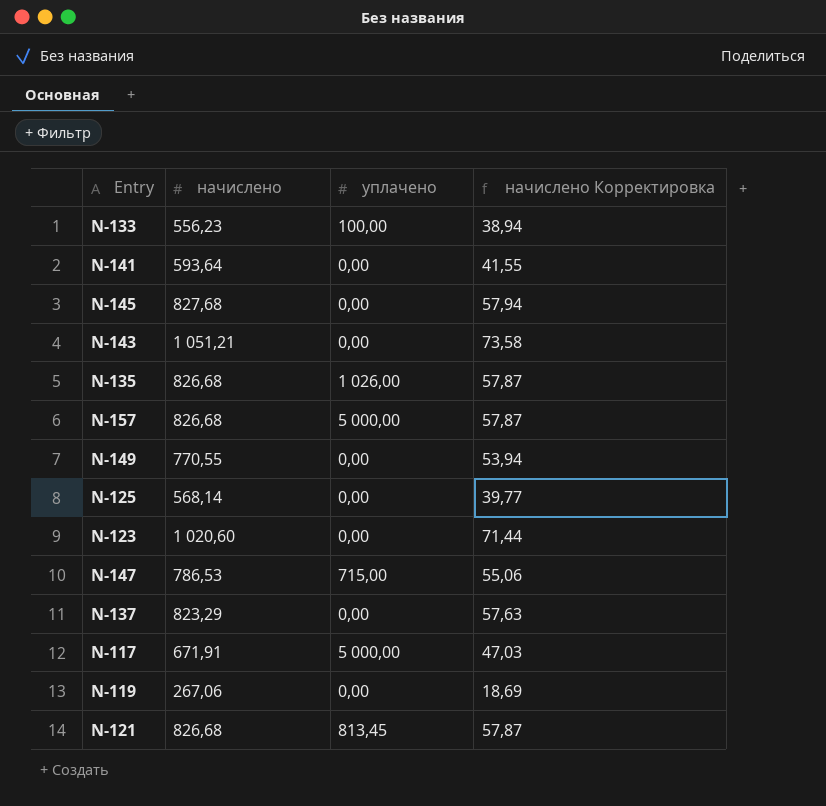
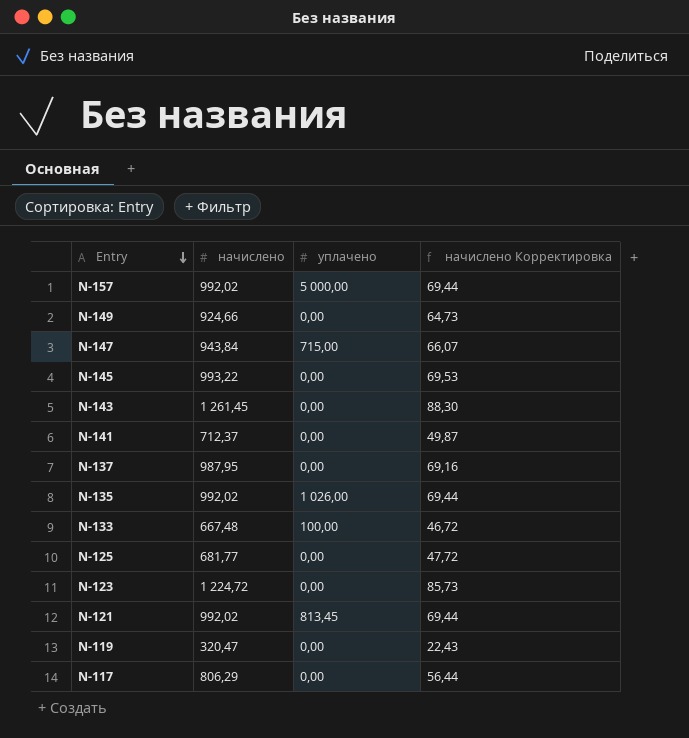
row order: none -> Entry descending
N-157 | начислено: 826,68 -> 992,02
N-157 | начислено Корректировка: 57,87 -> 69,44
N-149 | начислено: 770,55 -> 924,66
N-149 | начислено Корректировка: 53,94 -> 64,73
N-147 | начислено: 786,53 -> 943,84
N-147 | начислено Корректировка: 55,06 -> 66,07
N-145 | начислено: 827,68 -> 993,22
N-145 | начислено Корректировка: 57,94 -> 69,53
N-143 | начислено: 1 051,21 -> 1 261,45
N-143 | начислено Корректировка: 73,58 -> 88,30
N-141 | начислено: 593,64 -> 712,37
N-141 | начислено Корректировка: 41,55 -> 49,87
N-137 | начислено: 823,29 -> 987,95
N-137 | начислено Корректировка: 57,63 -> 69,16
N-135 | начислено: 826,68 -> 992,02
N-135 | начислено Корректировка: 57,87 -> 69,44
N-133 | начислено: 556,23 -> 667,48
N-133 | начислено Корректировка: 38,94 -> 46,72
N-125 | начислено: 568,14 -> 681,77
N-125 | начислено Корректировка: 39,77 -> 47,72
N-123 | начислено: 1 020,60 -> 1 224,72
N-123 | начислено Корректировка: 71,44 -> 85,73
N-121 | начислено: 826,68 -> 992,02
N-121 | начислено Корректировка: 57,87 -> 69,44
N-119 | начислено: 267,06 -> 320,47
N-119 | начислено Корректировка: 18,69 -> 22,43
N-117 | начислено: 671,91 -> 806,29
N-117 | уплачено: 5 000,00 -> 0,00
N-117 | начислено Корректировка: 47,03 -> 56,44

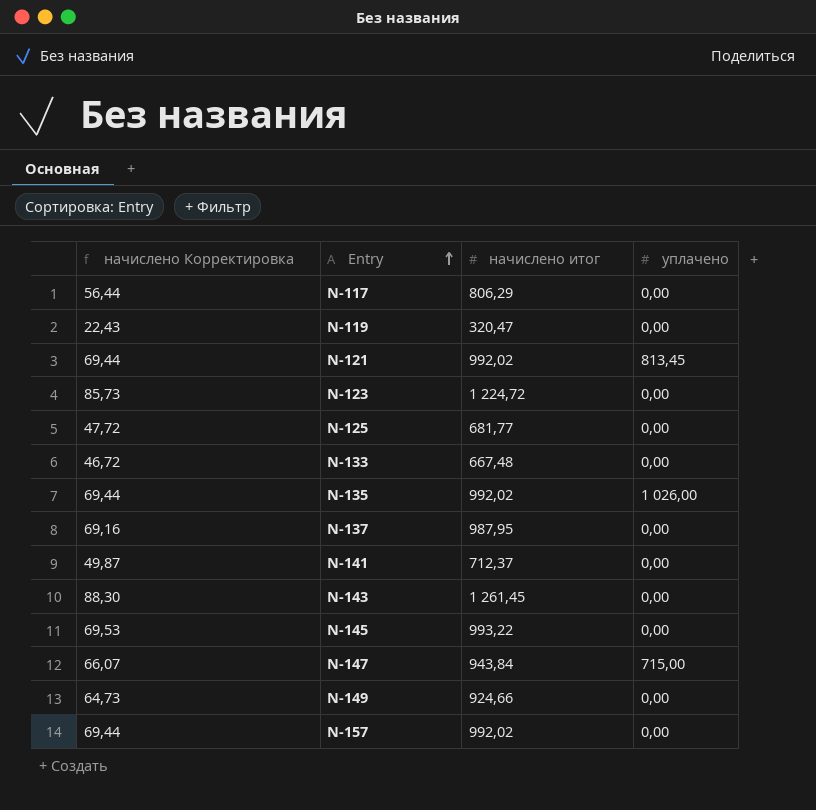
row order: Entry descending -> Entry ascending
column начислено Корректировка | position: 4 -> 1
column name: начислено -> начислено итог
N-133 | уплачено: 100,00 -> 0,00
N-157 | уплачено: 5 000,00 -> 0,00

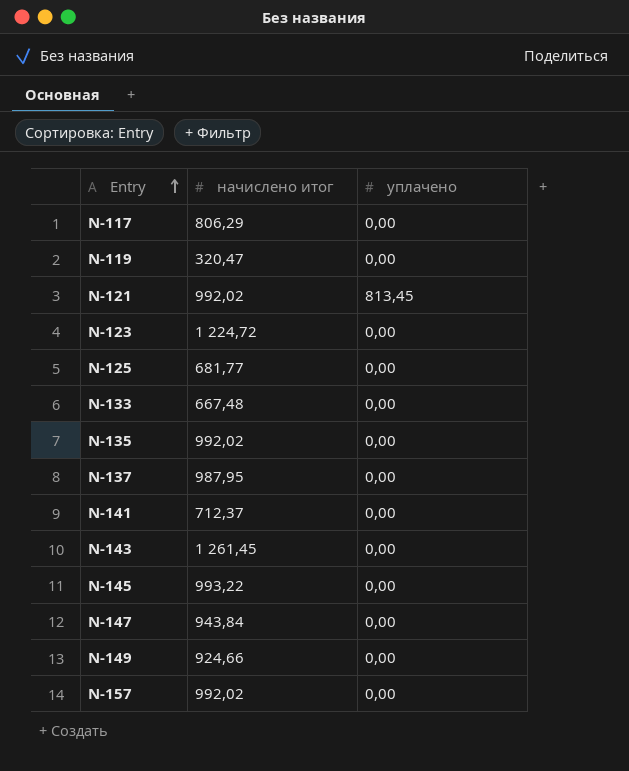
column начислено Корректировка | formula: [начислено итог] * 0,07 -> none
N-135 | уплачено: 1 026,00 -> 0,00
N-147 | уплачено: 715,00 -> 0,00

